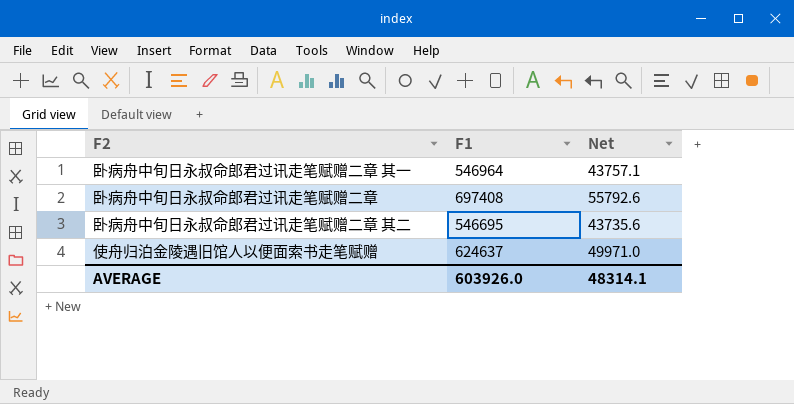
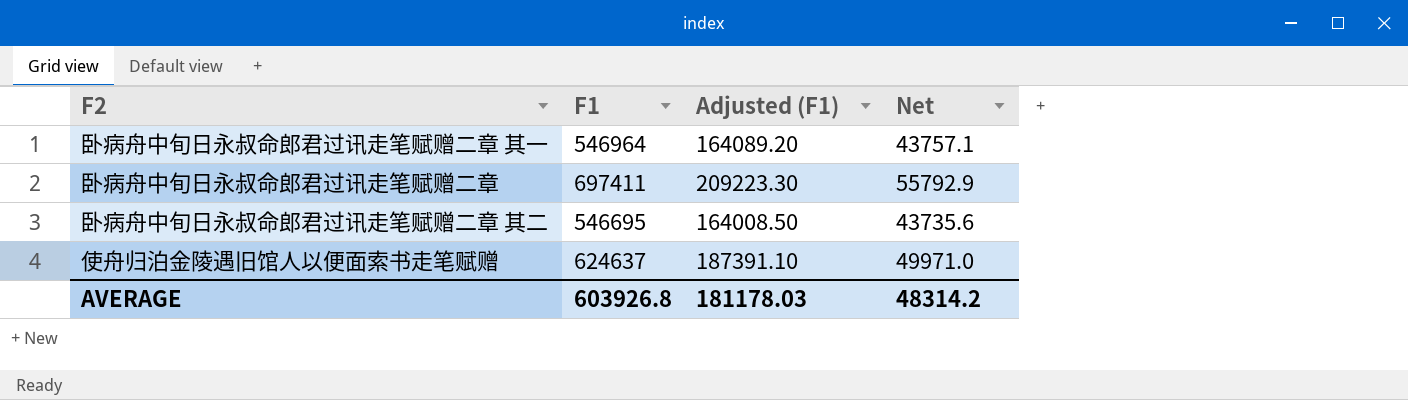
column Adjusted (F1) | formula: none -> [F1] * 0.3
卧病舟中旬日永叔命郎君过讯走笔赋赠二章 | F1: 697408 -> 697411
卧病舟中旬日永叔命郎君过讯走笔赋赠二章 | Net: 55792.6 -> 55792.9
AVERAGE | F1: 603926.0 -> 603926.8
AVERAGE | Net: 48314.1 -> 48314.2

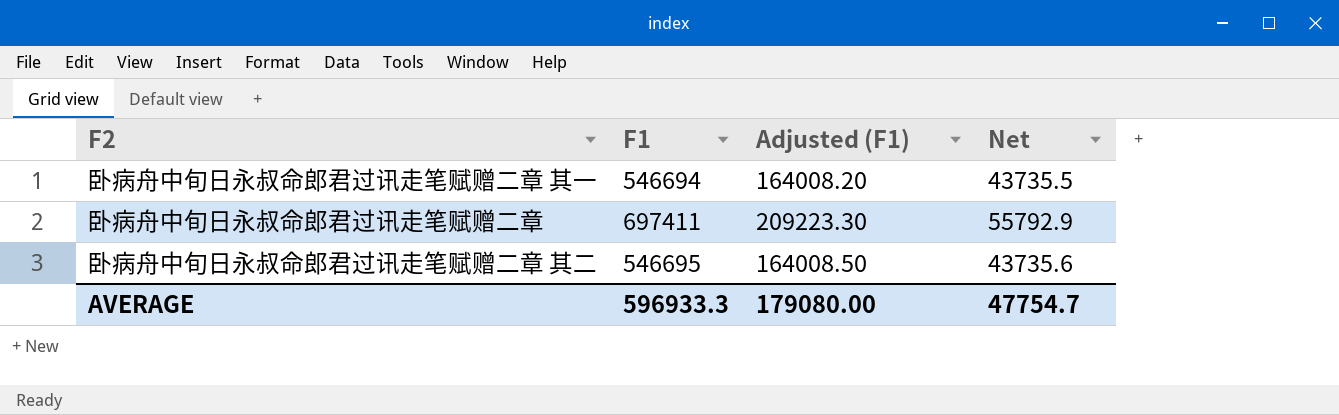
row 使舟归泊金陵遇旧馆人以便面索书走笔赋赠: 624637 | 187391.10 | 49971.0 -> none
卧病舟中旬日永叔命郎君过讯走笔赋赠二章 其一 | F1: 546964 -> 546694
卧病舟中旬日永叔命郎君过讯走笔赋赠二章 其一 | Adjusted (F1): 164089.20 -> 164008.20
卧病舟中旬日永叔命郎君过讯走笔赋赠二章 其一 | Net: 43757.1 -> 43735.5
AVERAGE | F1: 603926.8 -> 596933.3
AVERAGE | Adjusted (F1): 181178.03 -> 179080.00
AVERAGE | Net: 48314.2 -> 47754.7

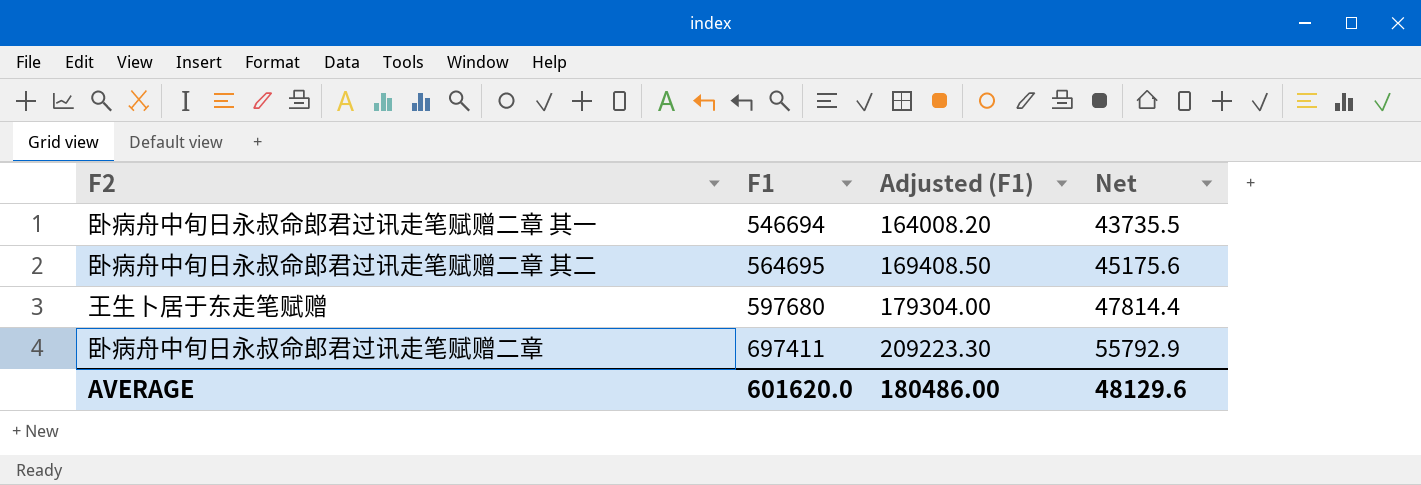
row order: none -> F1 ascending
卧病舟中旬日永叔命郎君过讯走笔赋赠二章 其二 | F1: 546695 -> 564695
卧病舟中旬日永叔命郎君过讯走笔赋赠二章 其二 | Adjusted (F1): 164008.50 -> 169408.50
卧病舟中旬日永叔命郎君过讯走笔赋赠二章 其二 | Net: 43735.6 -> 45175.6
row 王生卜居于东走笔赋赠: none -> 597680 | 179304.00 | 47814.4
AVERAGE | F1: 596933.3 -> 601620.0
AVERAGE | Adjusted (F1): 179080.00 -> 180486.00
AVERAGE | Net: 47754.7 -> 48129.6

